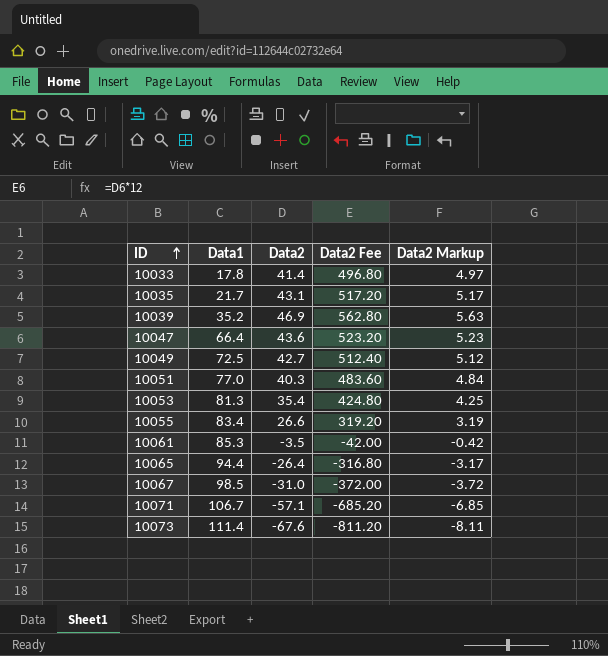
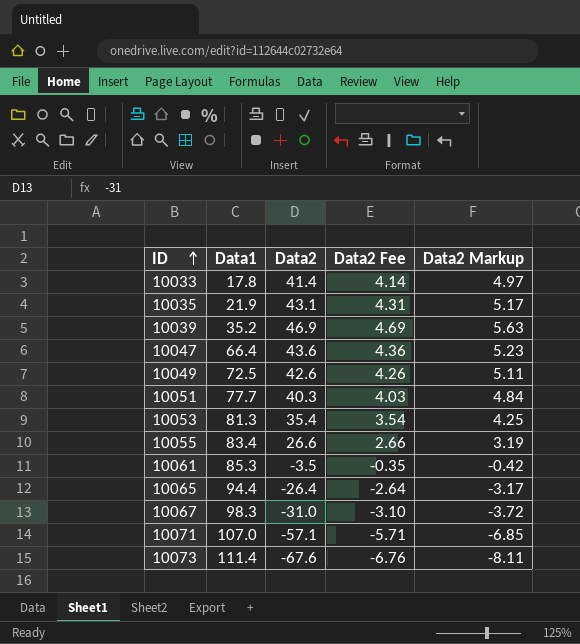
column Data2 Fee | formula: [Data2] * 12 -> [Data2] * 0.1
10035 | Data1: 21.7 -> 21.9
10049 | Data2: 42.7 -> 42.6
10049 | Data2 Markup: 5.12 -> 5.11
10051 | Data1: 77.0 -> 77.7
10067 | Data1: 98.5 -> 98.3
10071 | Data1: 106.7 -> 107.0

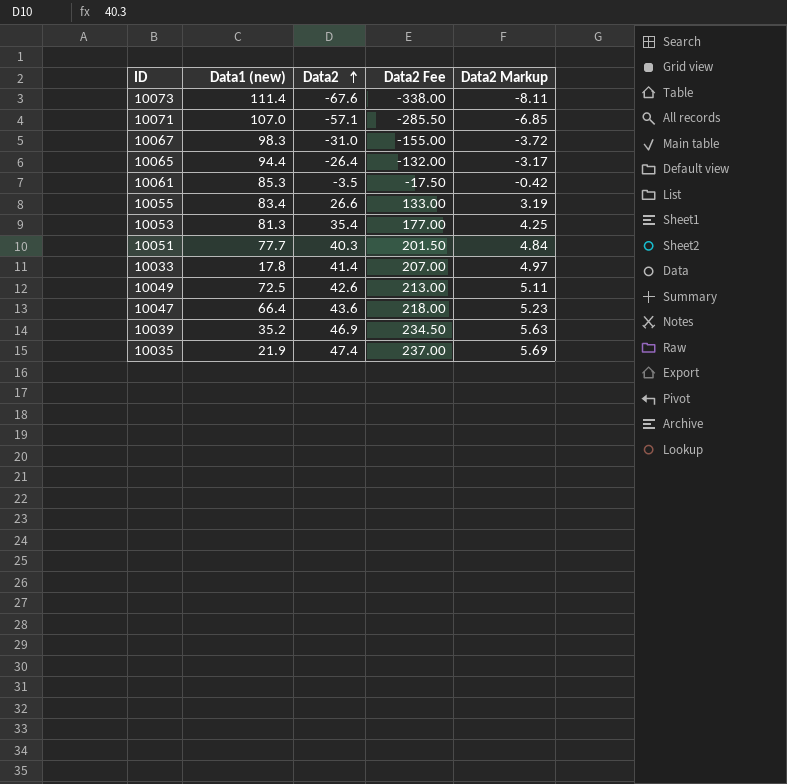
row order: ID ascending -> Data2 ascending
column name: Data1 -> Data1 (new)
column Data2 Fee | formula: [Data2] * 0.1 -> [Data2] * 5
10035 | Data2: 43.1 -> 47.4
10035 | Data2 Markup: 5.17 -> 5.69

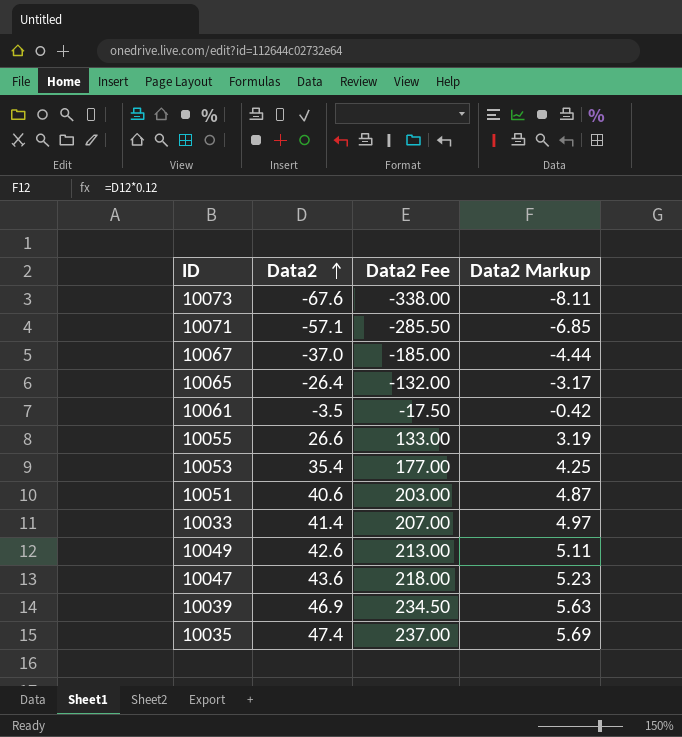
column Data1 (new) | position: 2 -> none
10067 | Data2: -31.0 -> -37.0
10067 | Data2 Fee: -155.00 -> -185.00
10067 | Data2 Markup: -3.72 -> -4.44
10051 | Data2: 40.3 -> 40.6
10051 | Data2 Fee: 201.50 -> 203.00
10051 | Data2 Markup: 4.84 -> 4.87

